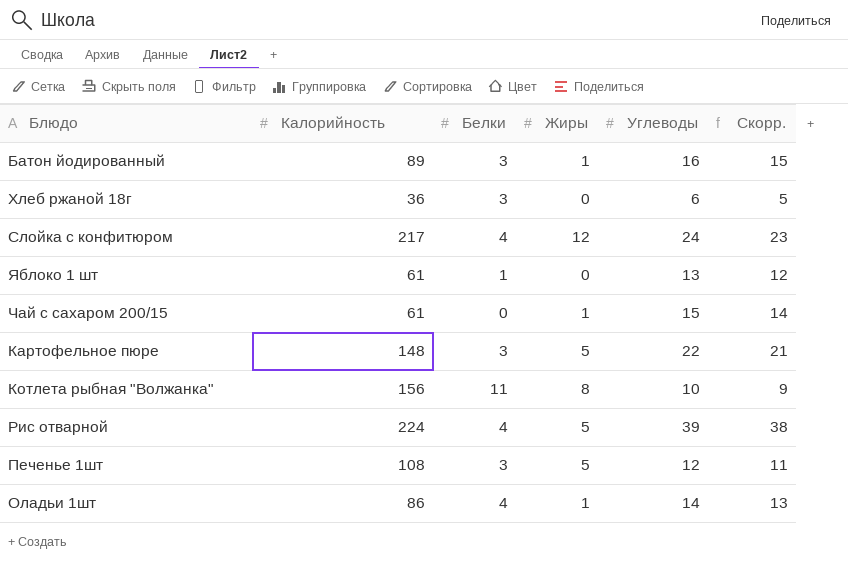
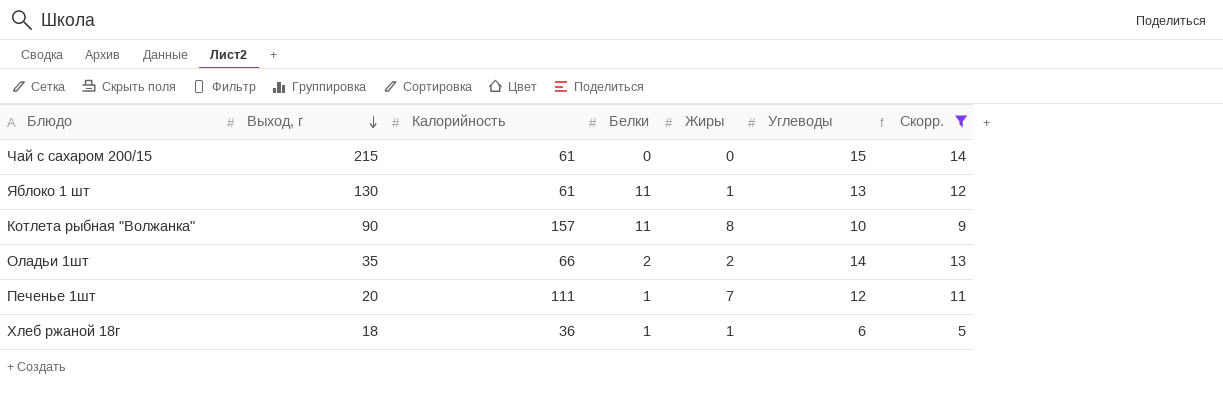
filter: none -> Скорр. <= 14
row order: none -> Выход, г descending
column Выход, г | position: none -> 2
Чай с сахаром 200/15 | Жиры: 1 -> 0
Яблоко 1 шт | Белки: 1 -> 11
Яблоко 1 шт | Жиры: 0 -> 1
Котлета рыбная "Волжанка" | Калорийность: 156 -> 157
Оладьи 1шт | Калорийность: 86 -> 66
Оладьи 1шт | Белки: 4 -> 2
Оладьи 1шт | Жиры: 1 -> 2
Печенье 1шт | Калорийность: 108 -> 111
Печенье 1шт | Белки: 3 -> 1
Печенье 1шт | Жиры: 5 -> 7
Хлеб ржаной 18г | Белки: 3 -> 1
Хлеб ржаной 18г | Жиры: 0 -> 1

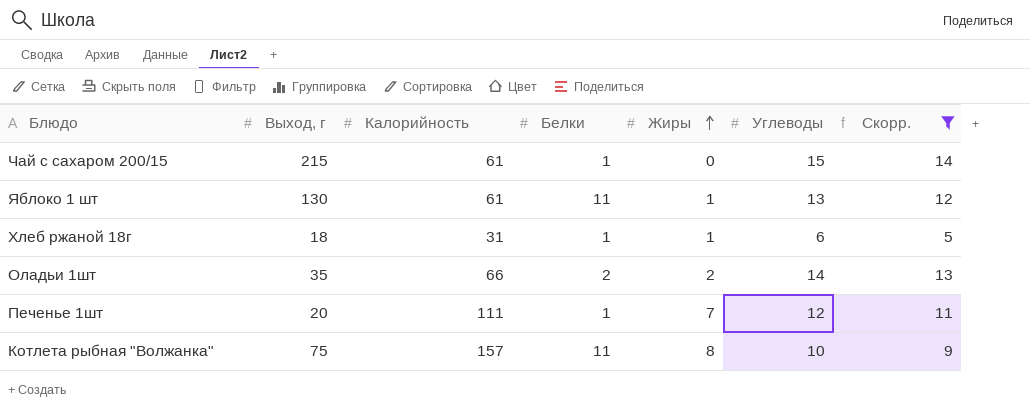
row order: Выход, г descending -> Жиры ascending
Чай с сахаром 200/15 | Белки: 0 -> 1
Хлеб ржаной 18г | Калорийность: 36 -> 31
Котлета рыбная "Волжанка" | Выход, г: 90 -> 75

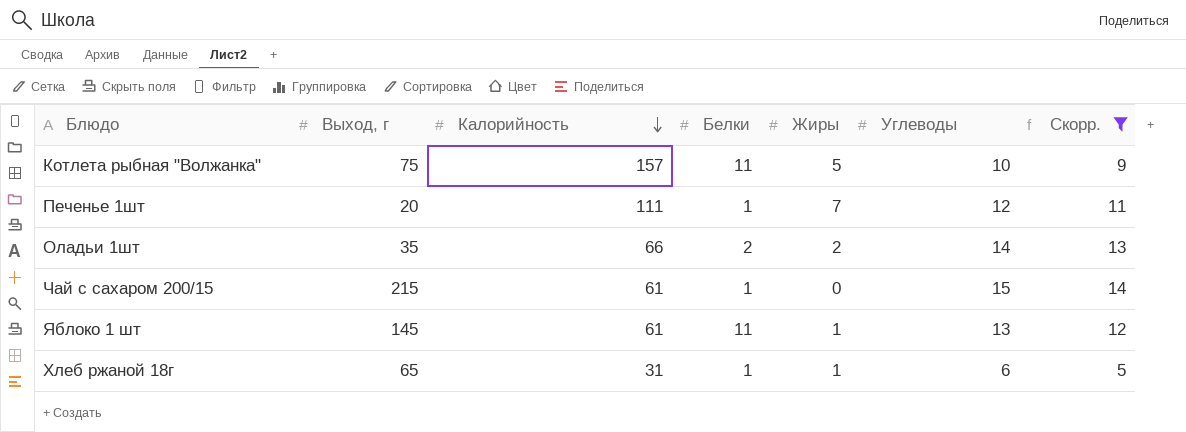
row order: Жиры ascending -> Калорийность descending
Котлета рыбная "Волжанка" | Жиры: 8 -> 5
Яблоко 1 шт | Выход, г: 130 -> 145
Хлеб ржаной 18г | Выход, г: 18 -> 65

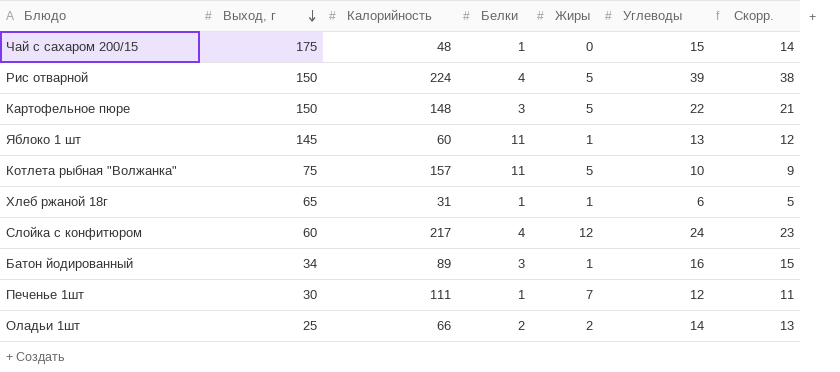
filter: Скорр. <= 14 -> none
row order: Калорийность descending -> Выход, г descending
Чай с сахаром 200/15 | Выход, г: 215 -> 175
Чай с сахаром 200/15 | Калорийность: 61 -> 48
Яблоко 1 шт | Калорийность: 61 -> 60
Печенье 1шт | Выход, г: 20 -> 30
Оладьи 1шт | Выход, г: 35 -> 25

